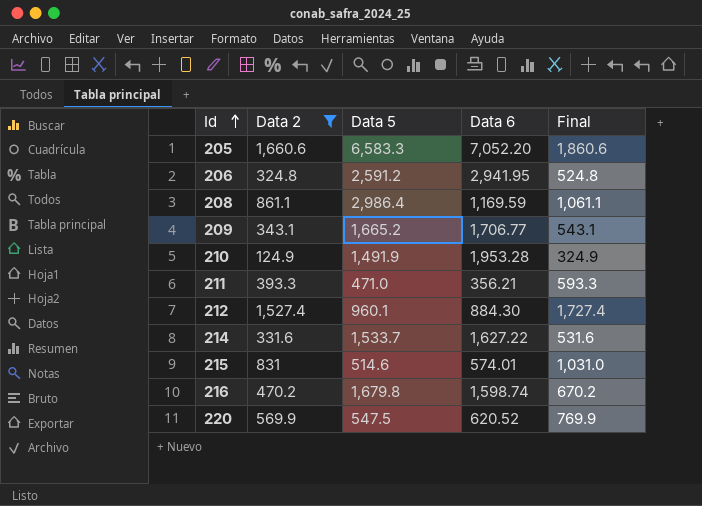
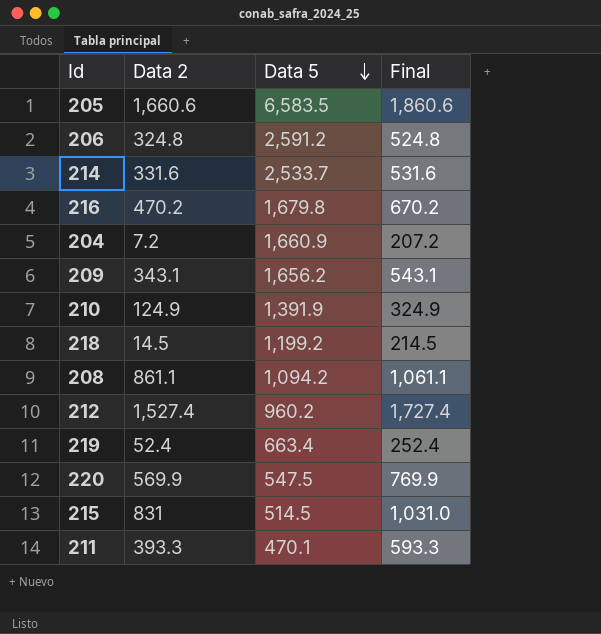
filter: Data 2 >= 124.9 -> none
row order: Id ascending -> Data 5 descending
column Data 6 | position: 4 -> none
205 | Data 5: 6,583.3 -> 6,583.5
214 | Data 5: 1,533.7 -> 2,533.7
209 | Data 5: 1,665.2 -> 1,656.2
210 | Data 5: 1,491.9 -> 1,391.9
208 | Data 5: 2,986.4 -> 1,094.2
212 | Data 5: 960.1 -> 960.2
215 | Data 5: 514.6 -> 514.5
211 | Data 5: 471.0 -> 470.1

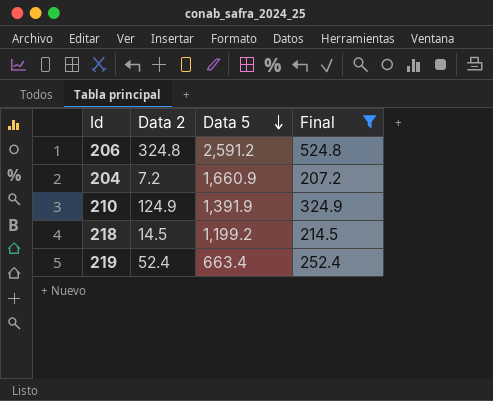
filter: none -> Final <= 524.8

